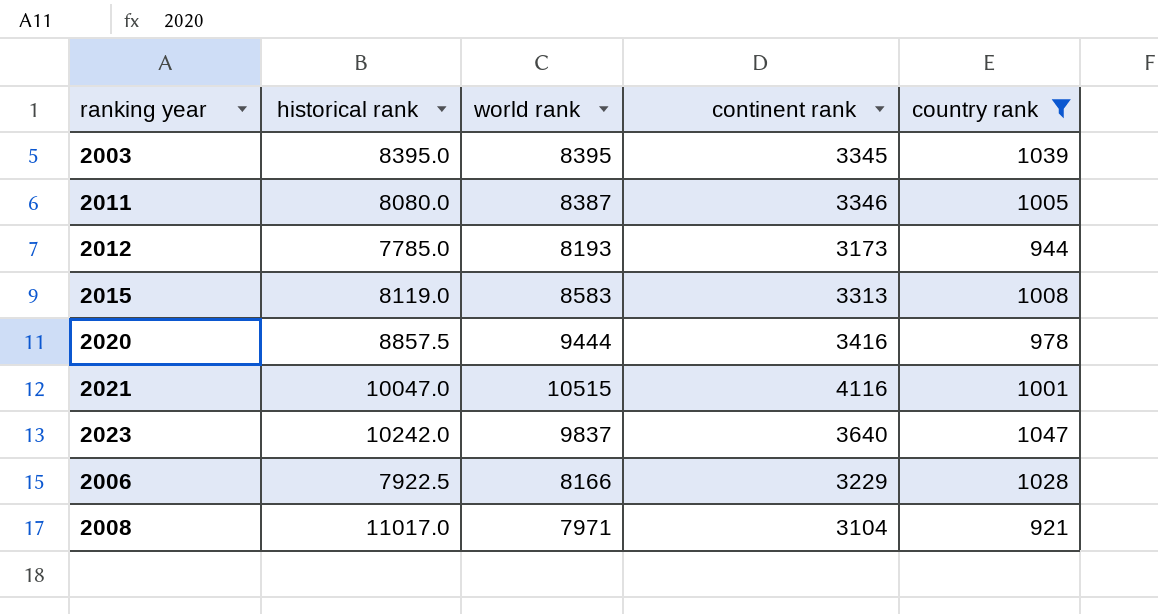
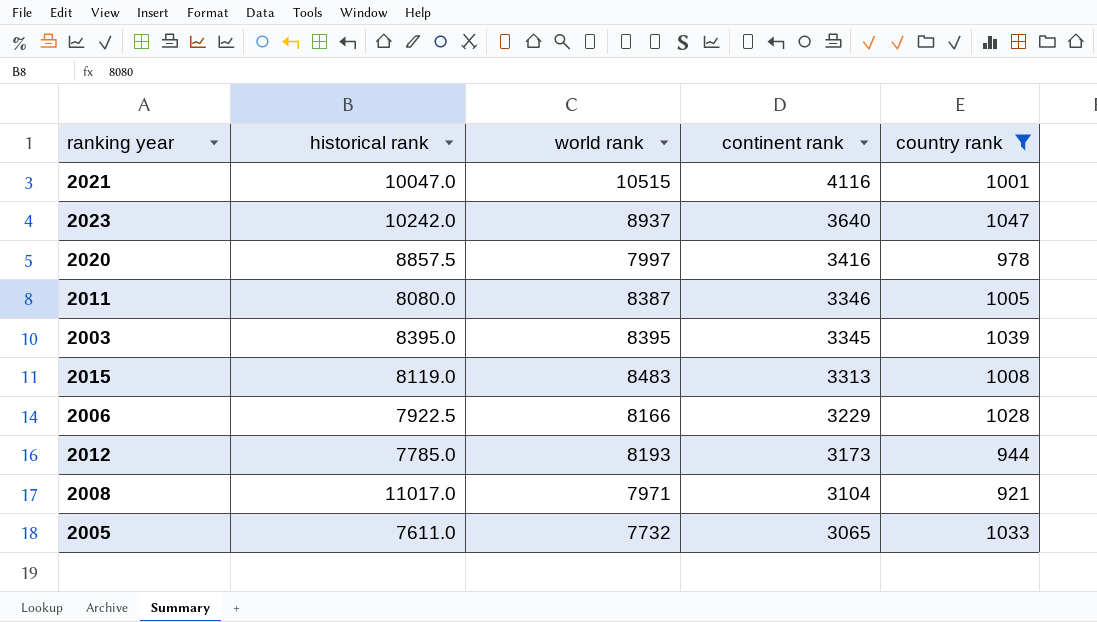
row order: none -> continent rank descending
2023 | world rank: 9837 -> 8937
2020 | world rank: 9444 -> 7997
2015 | world rank: 8583 -> 8483
row 2005: none -> 7611.0 | 7732 | 3065 | 1033

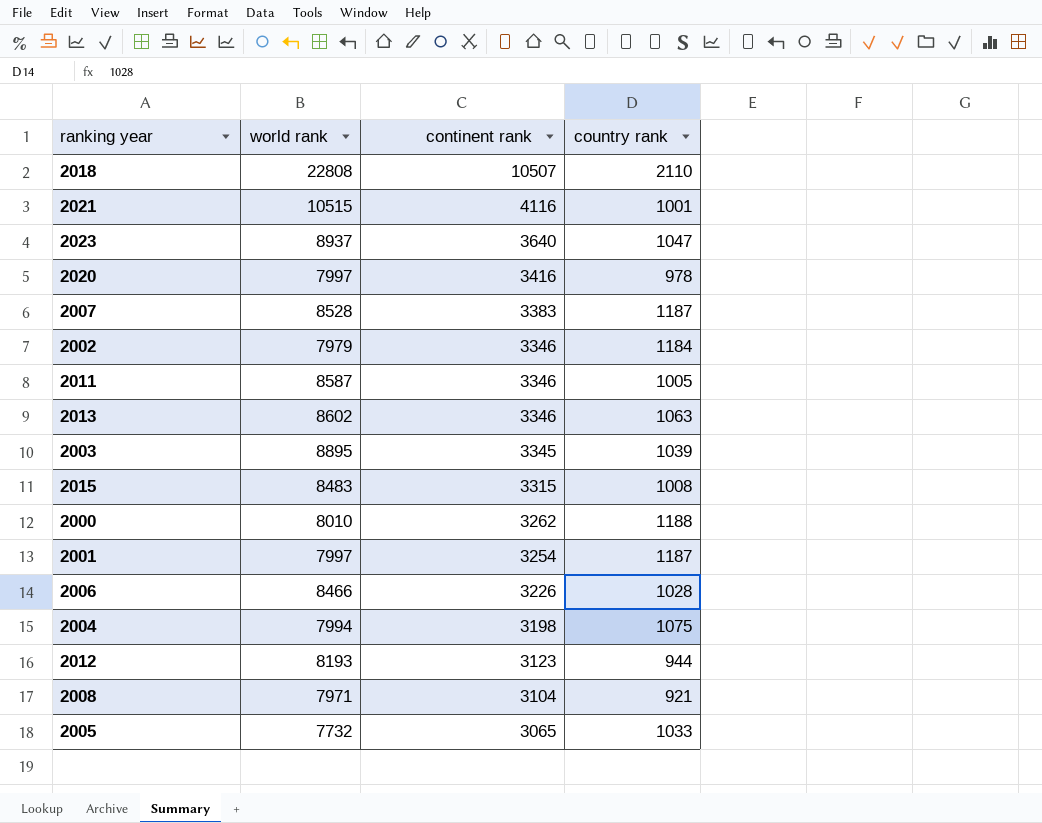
filter: country rank <= 1047 -> none
column historical rank | position: 2 -> none
2011 | world rank: 8387 -> 8587
2003 | world rank: 8395 -> 8895
2015 | continent rank: 3313 -> 3315
2006 | world rank: 8166 -> 8466
2006 | continent rank: 3229 -> 3226
2012 | continent rank: 3173 -> 3123

